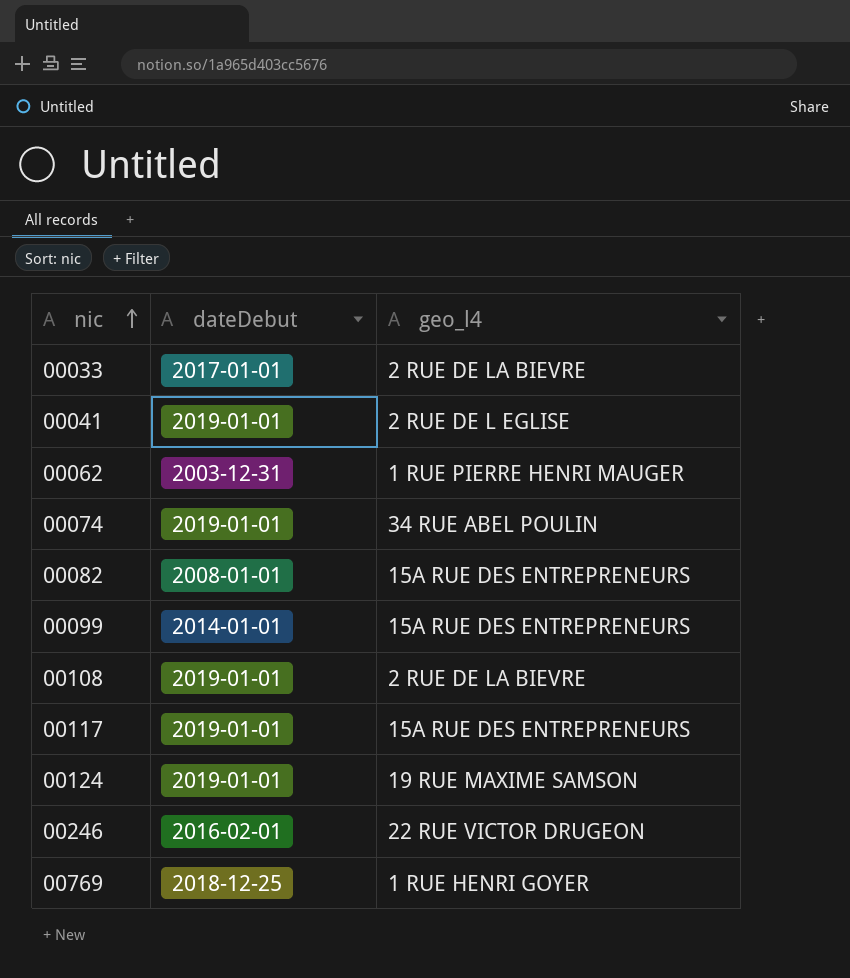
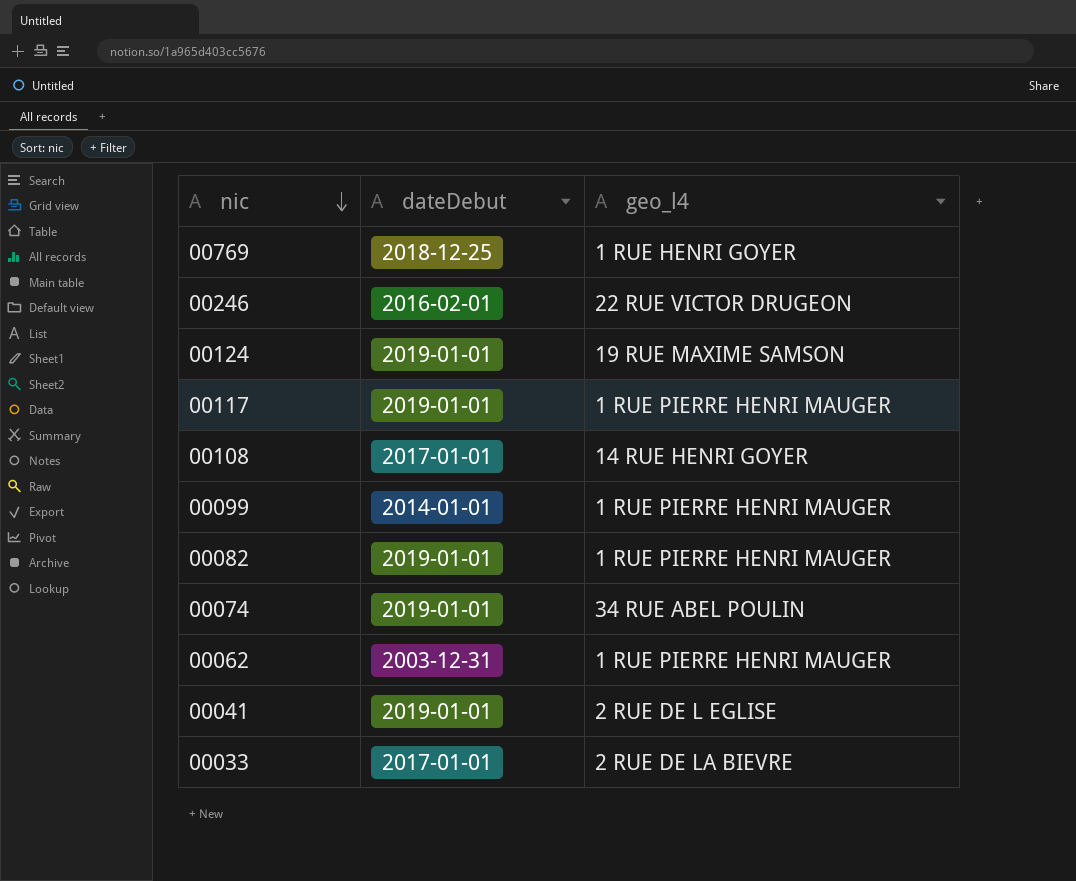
row order: nic ascending -> nic descending
00117 | geo_l4: 15A RUE DES ENTREPRENEURS -> 1 RUE PIERRE HENRI MAUGER
00108 | dateDebut: 2019-01-01 -> 2017-01-01
00108 | geo_l4: 2 RUE DE LA BIEVRE -> 14 RUE HENRI GOYER
00099 | geo_l4: 15A RUE DES ENTREPRENEURS -> 1 RUE PIERRE HENRI MAUGER
00082 | dateDebut: 2008-01-01 -> 2019-01-01
00082 | geo_l4: 15A RUE DES ENTREPRENEURS -> 1 RUE PIERRE HENRI MAUGER

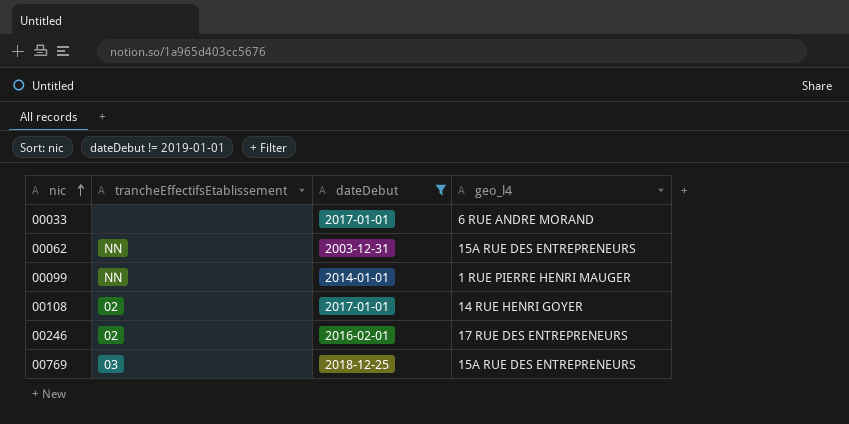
filter: none -> dateDebut != 2019-01-01
row order: nic descending -> nic ascending
column trancheEffectifsEtablissement | position: none -> 2
00033 | geo_l4: 2 RUE DE LA BIEVRE -> 6 RUE ANDRE MORAND
00062 | geo_l4: 1 RUE PIERRE HENRI MAUGER -> 15A RUE DES ENTREPRENEURS
00246 | geo_l4: 22 RUE VICTOR DRUGEON -> 17 RUE DES ENTREPRENEURS
00769 | geo_l4: 1 RUE HENRI GOYER -> 15A RUE DES ENTREPRENEURS

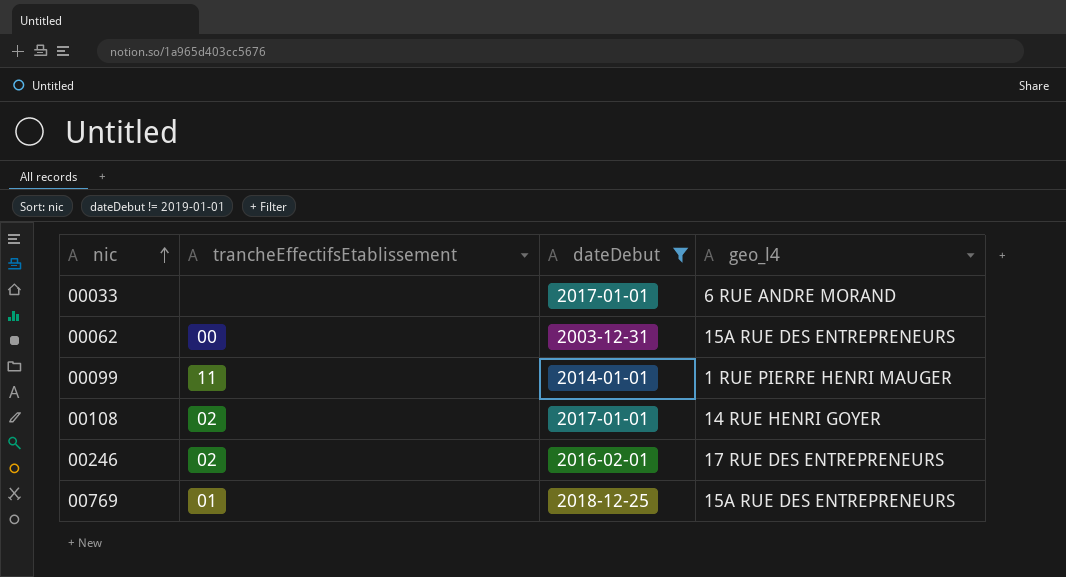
00062 | trancheEffectifsEtablissement: NN -> 00
00099 | trancheEffectifsEtablissement: NN -> 11
00769 | trancheEffectifsEtablissement: 03 -> 01

